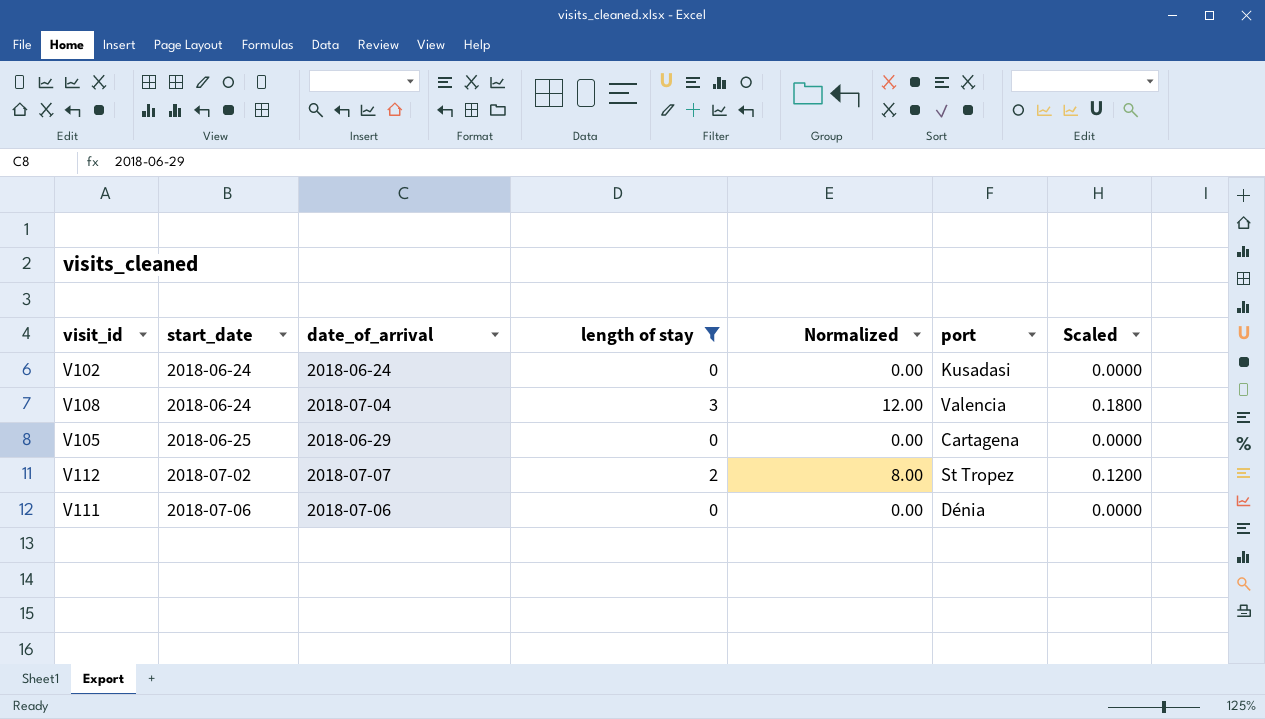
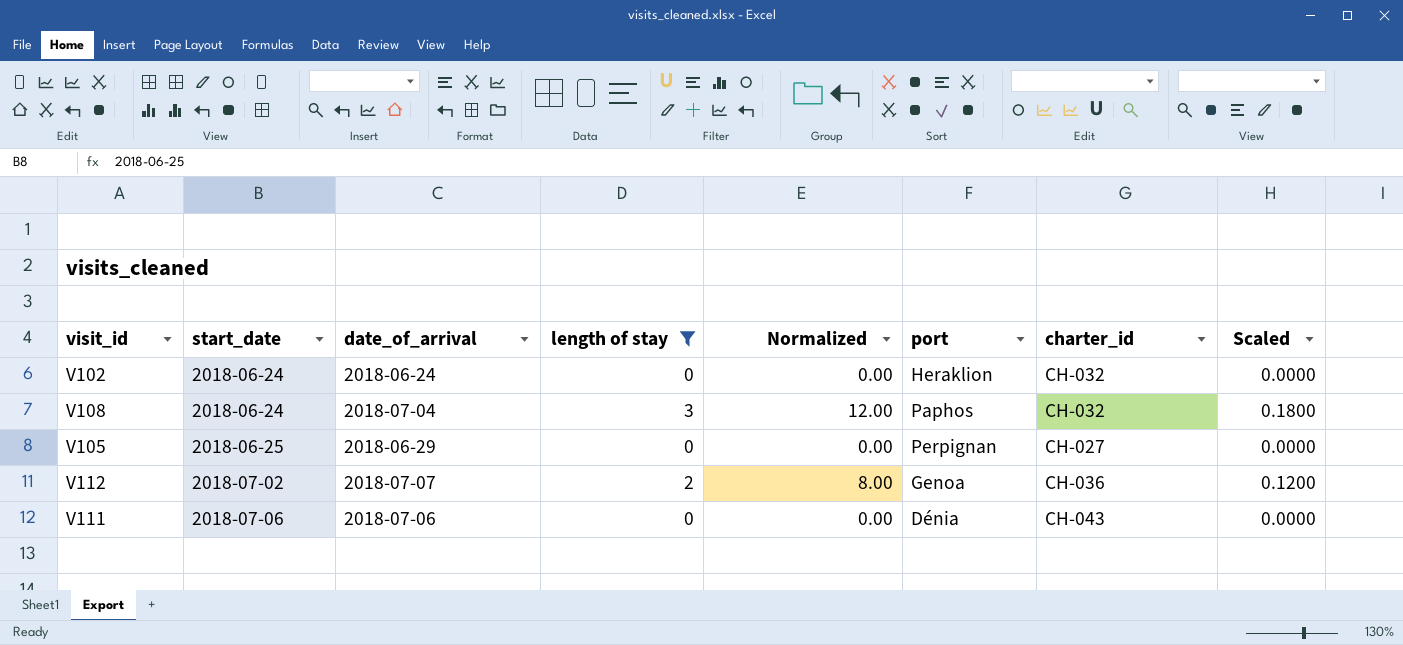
column charter_id | position: none -> 7
V102 | port: Kusadasi -> Heraklion
V108 | port: Valencia -> Paphos
V105 | port: Cartagena -> Perpignan
V112 | port: St Tropez -> Genoa

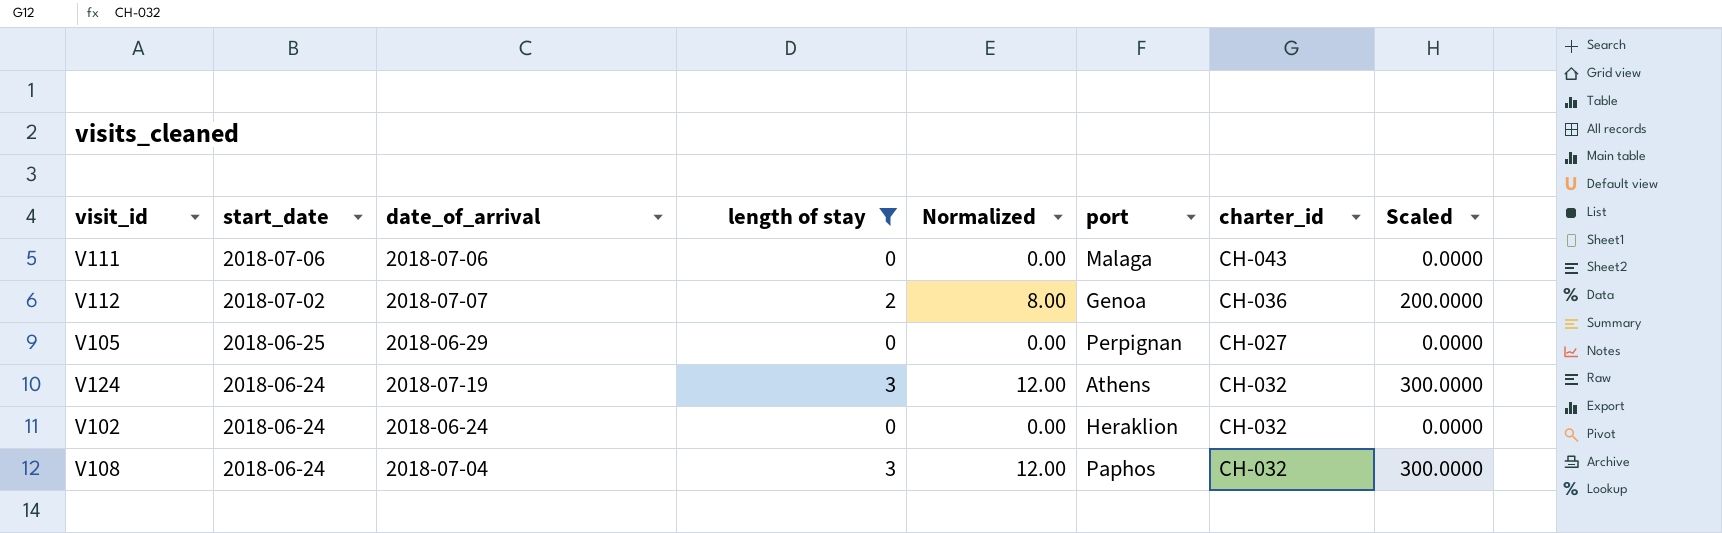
row order: start_date ascending -> start_date descending
column Scaled | formula: [length of stay] * 0.06 -> [length of stay] * 100
V111 | port: Dénia -> Malaga
row V124: none -> 2018-06-24 | 2018-07-19 | 3 | 12.00 | Athens | CH-032 | 300.0000

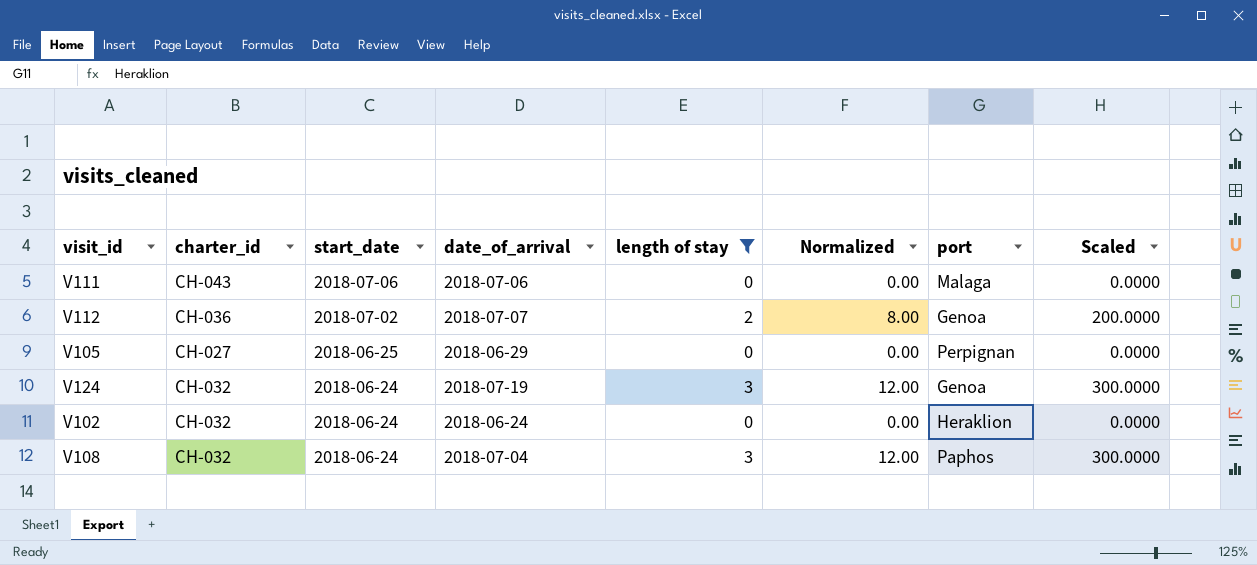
column charter_id | position: 7 -> 2
V124 | port: Athens -> Genoa

